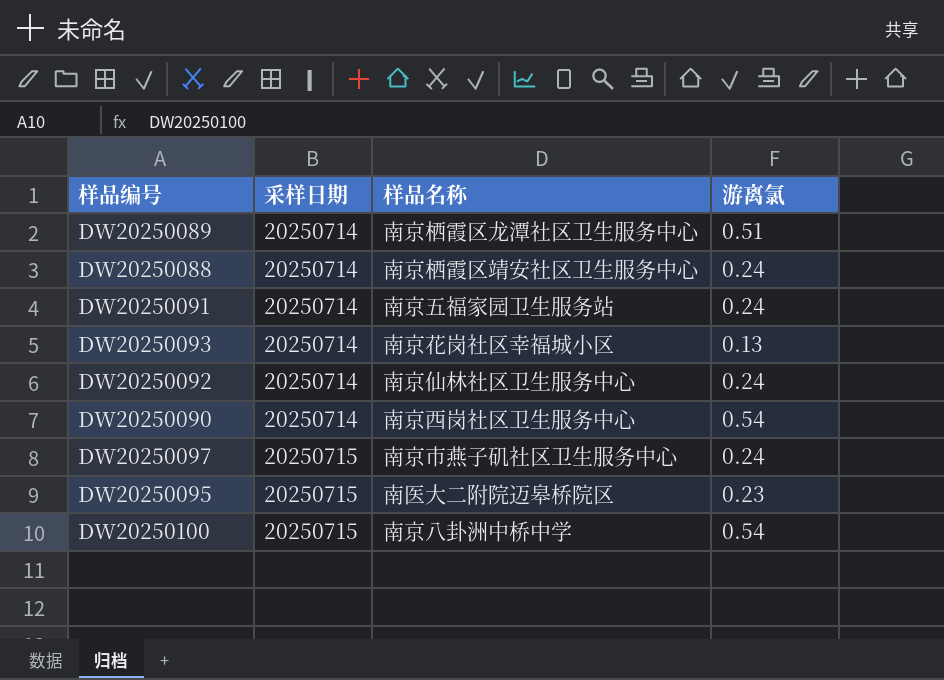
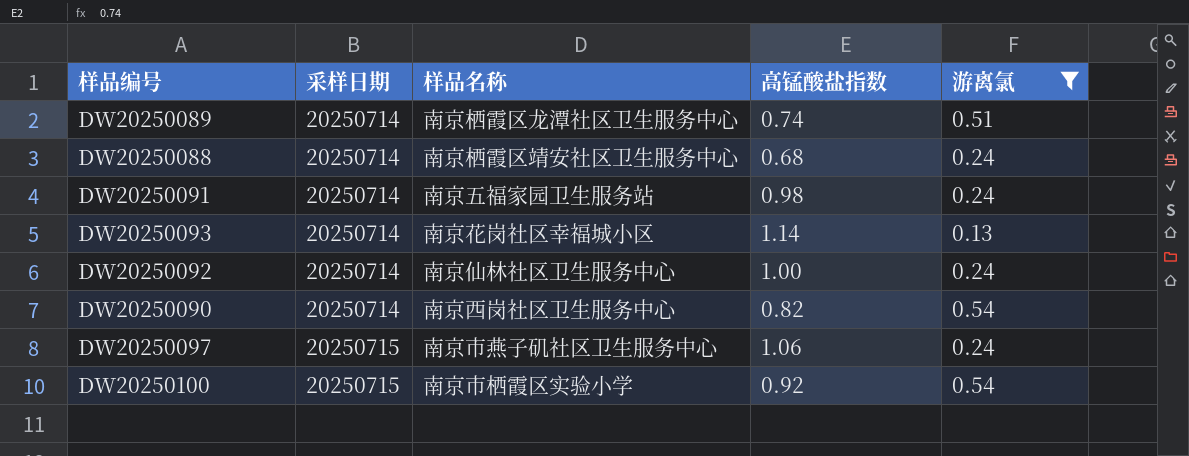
filter: none -> 游离氯 != 0.23
column 高锰酸盐指数 | position: none -> 4
DW20250100 | 样品名称: 南京八卦洲中桥中学 -> 南京市栖霞区实验小学

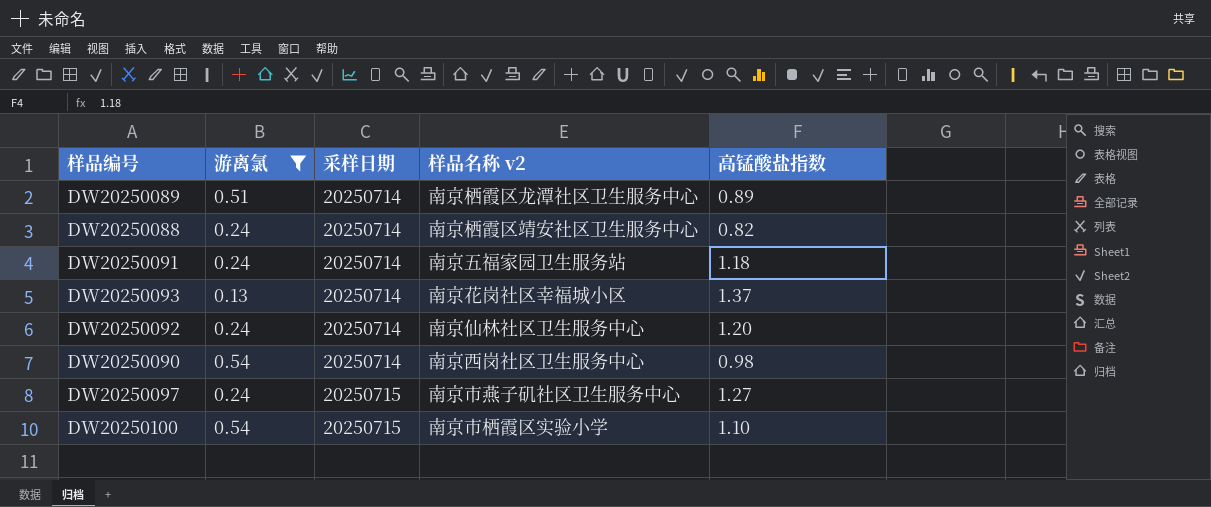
column 游离氯 | position: 5 -> 2
column name: 样品名称 -> 样品名称 v2
DW20250089 | 高锰酸盐指数: 0.74 -> 0.89
DW20250088 | 高锰酸盐指数: 0.68 -> 0.82
DW20250091 | 高锰酸盐指数: 0.98 -> 1.18
DW20250093 | 高锰酸盐指数: 1.14 -> 1.37
DW20250092 | 高锰酸盐指数: 1.00 -> 1.20
DW20250090 | 高锰酸盐指数: 0.82 -> 0.98
DW20250097 | 高锰酸盐指数: 1.06 -> 1.27
DW20250100 | 高锰酸盐指数: 0.92 -> 1.10

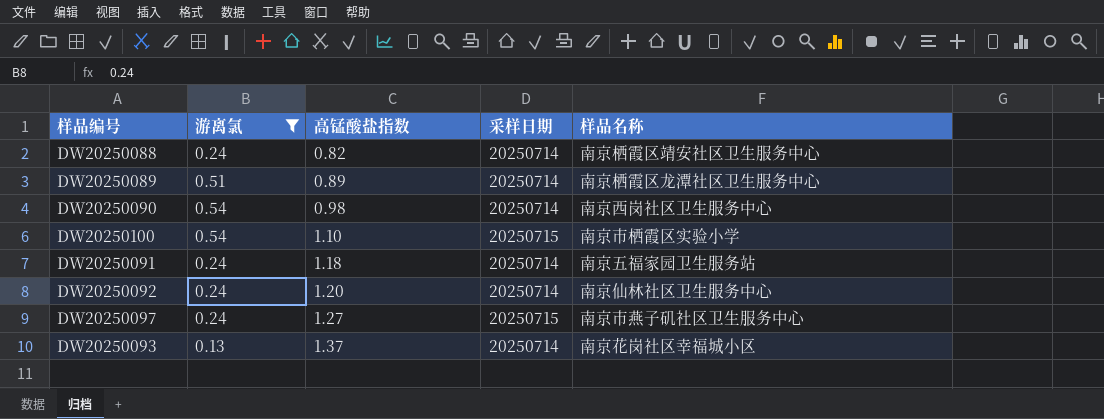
row order: 采样日期 ascending -> 高锰酸盐指数 ascending
column 高锰酸盐指数 | position: 5 -> 3
column name: 样品名称 v2 -> 样品名称

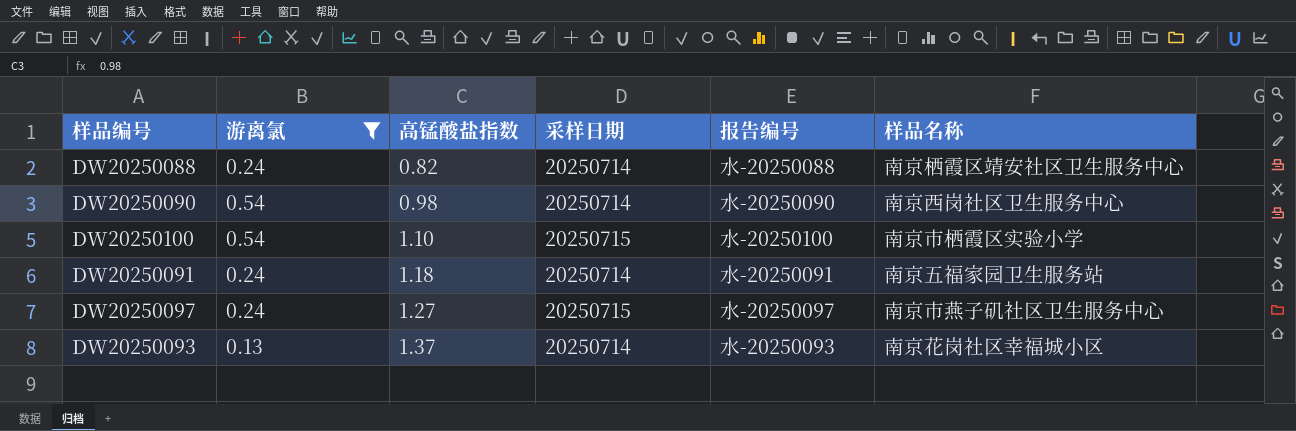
column 报告编号 | position: none -> 5
row DW20250089: 0.51 | 0.89 | 20250714 | 南京栖霞区龙潭社区卫生服务中心 -> none
row DW20250092: 0.24 | 1.20 | 20250714 | 南京仙林社区卫生服务中心 -> none

